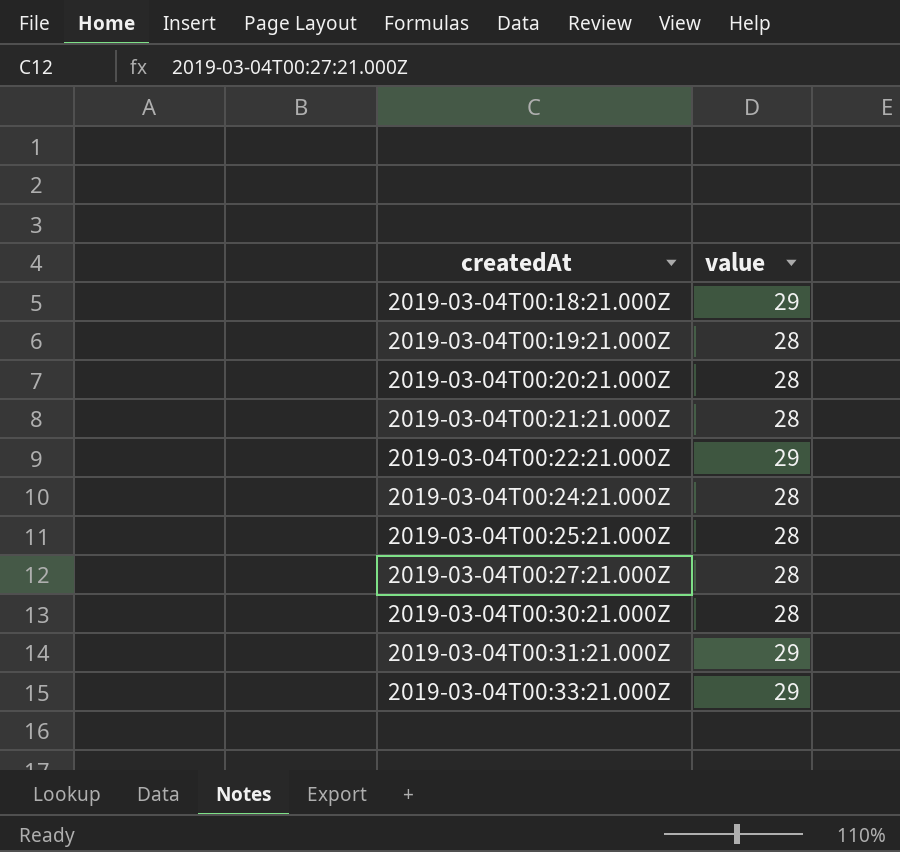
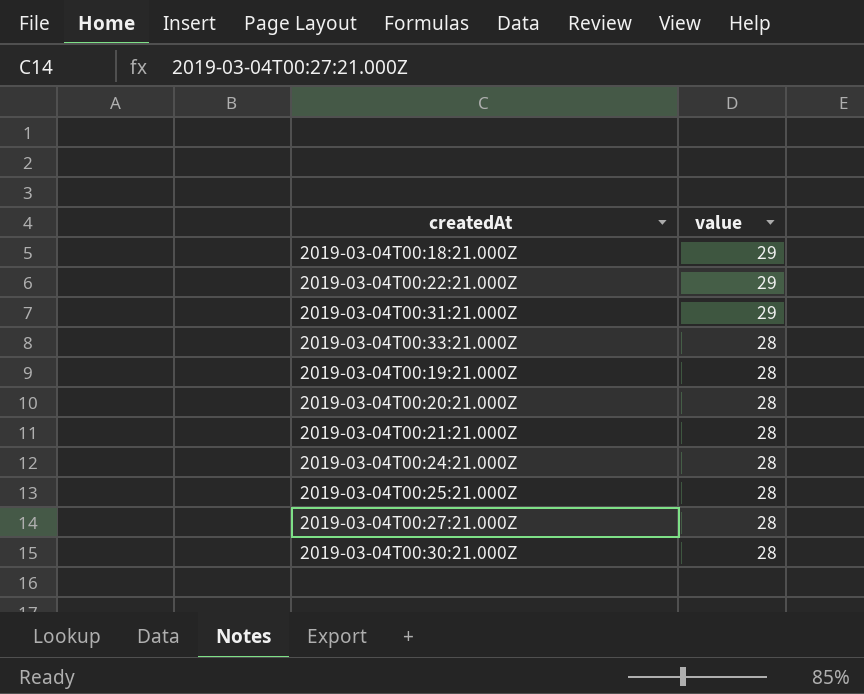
row order: createdAt ascending -> value descending
2019-03-04T00:33:21.000Z | value: 29 -> 28

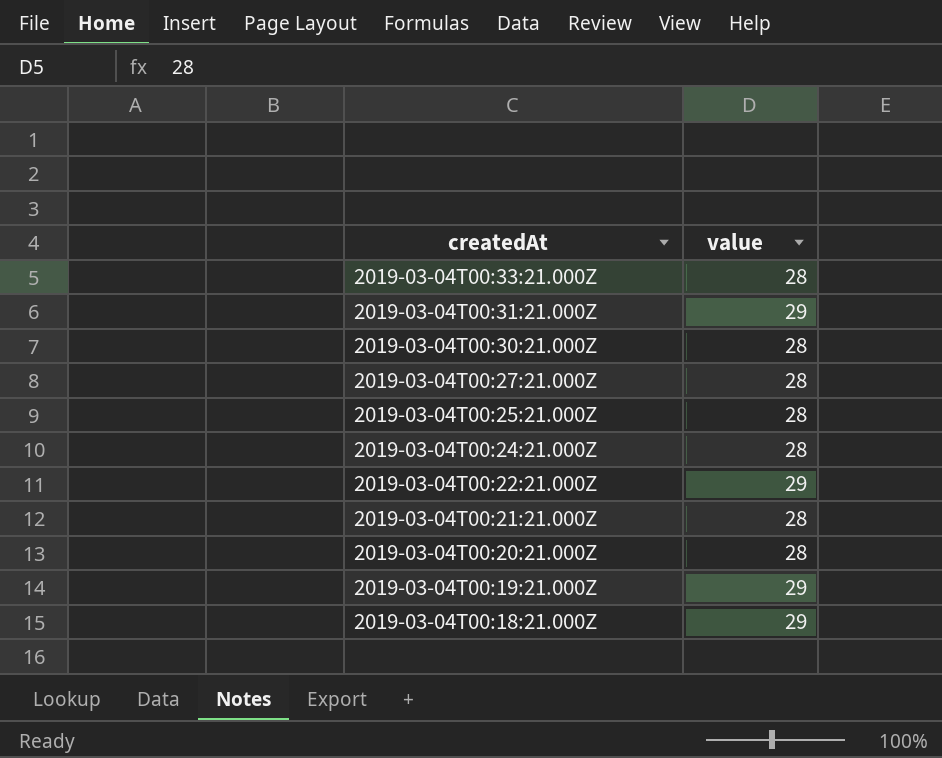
row order: value descending -> createdAt descending
2019-03-04T00:19:21.000Z | value: 28 -> 29

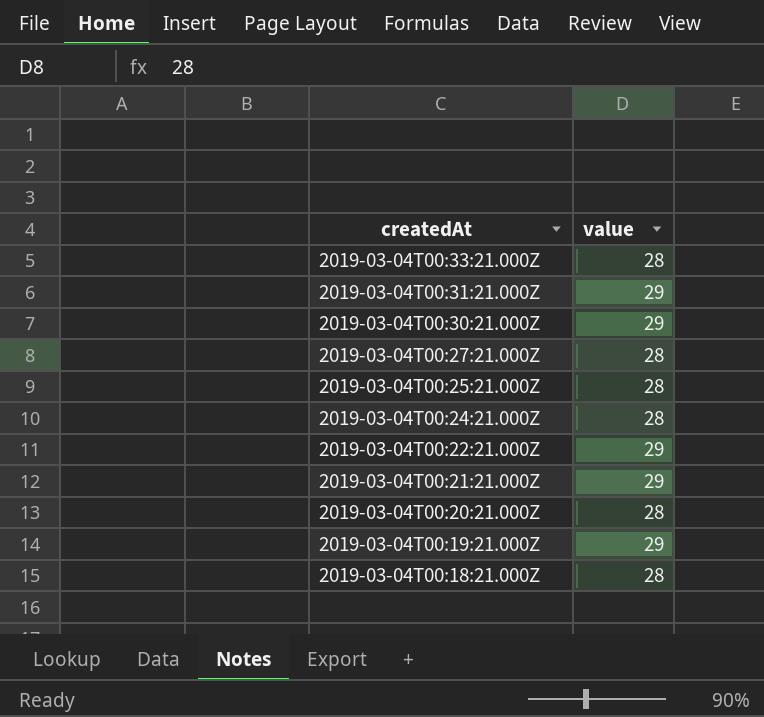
2019-03-04T00:30:21.000Z | value: 28 -> 29
2019-03-04T00:21:21.000Z | value: 28 -> 29
2019-03-04T00:18:21.000Z | value: 29 -> 28

